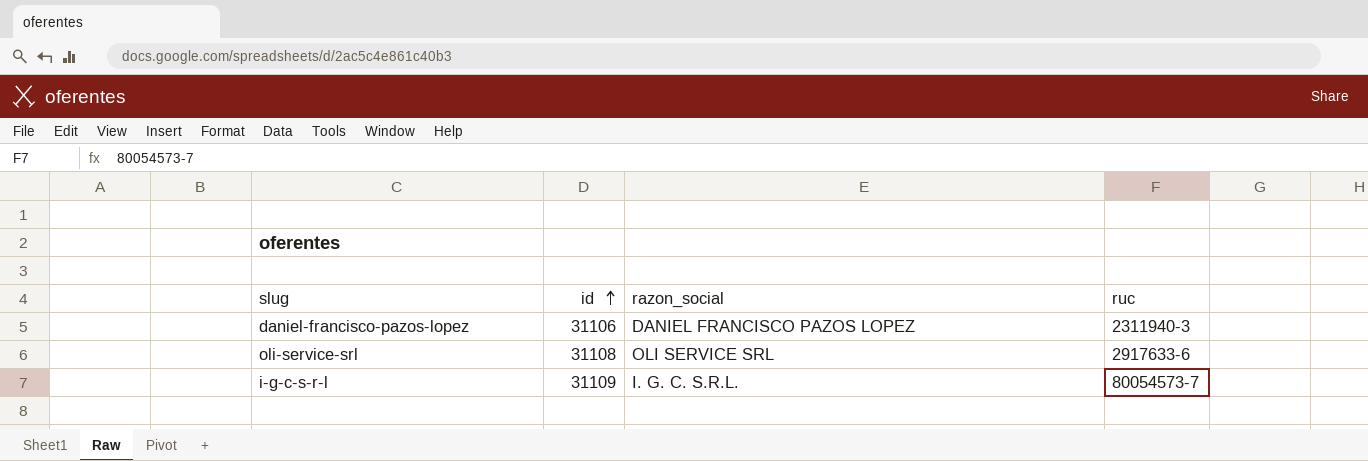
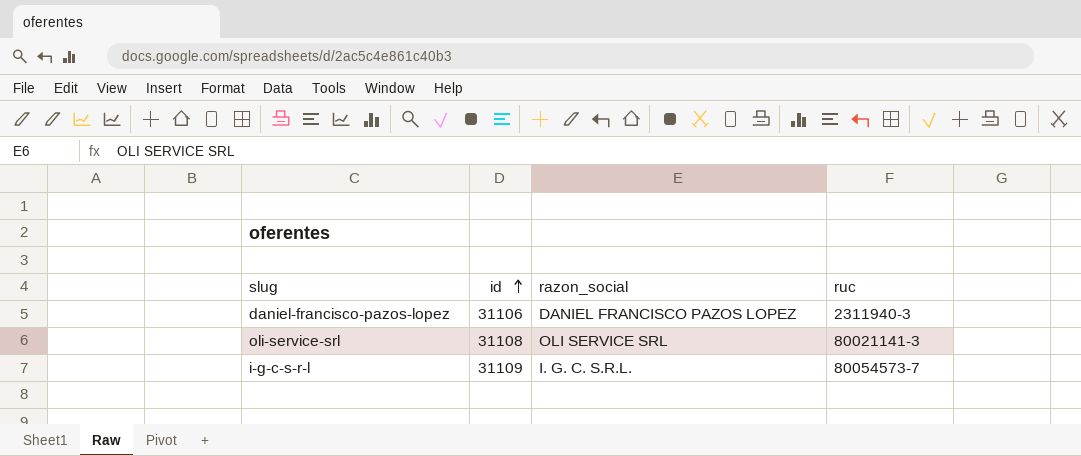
oli-service-srl | ruc: 2917633-6 -> 80021141-3

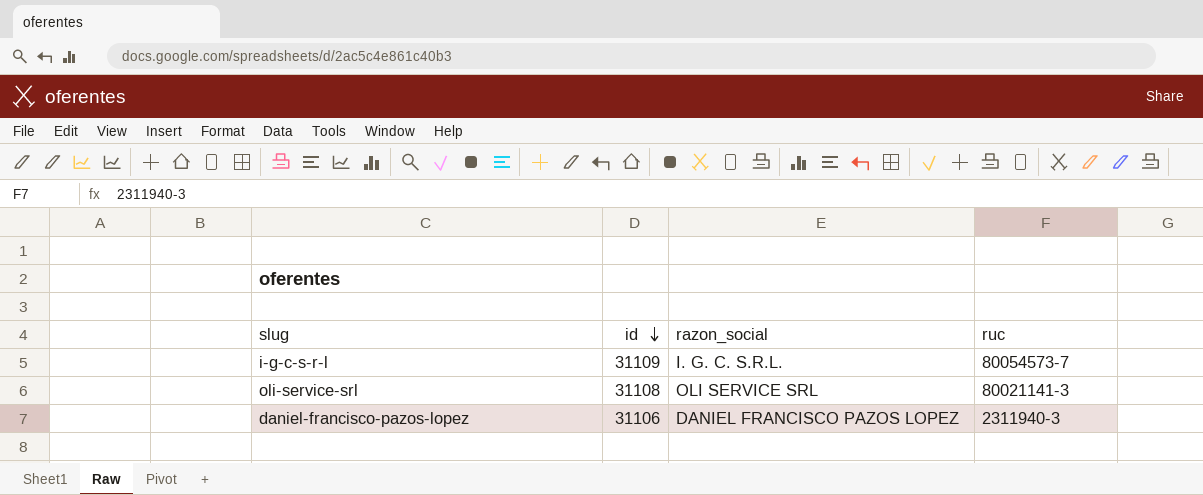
row order: id ascending -> id descending

